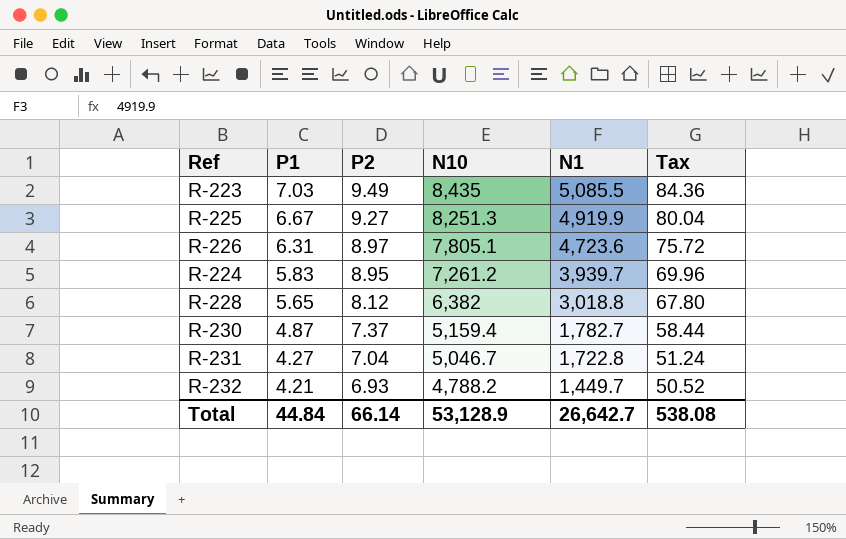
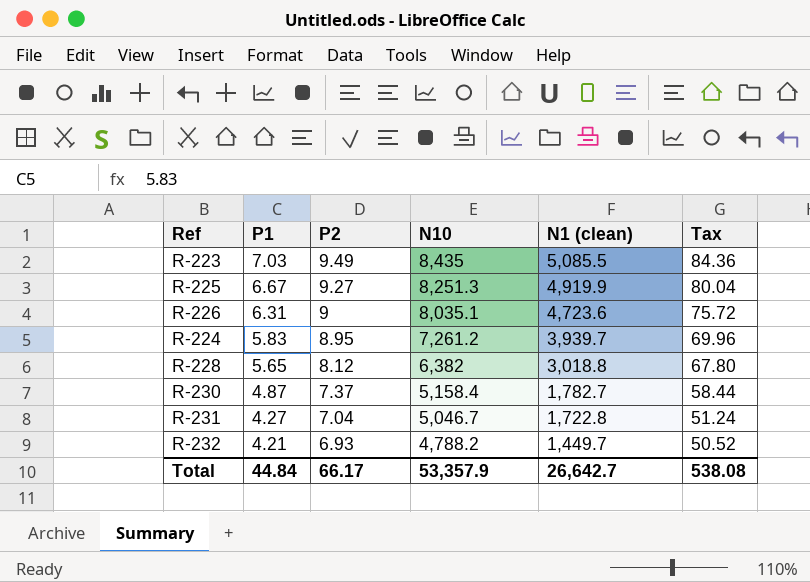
column name: N1 -> N1 (clean)
R-226 | P2: 8.97 -> 9
R-226 | N10: 7,805.1 -> 8,035.1
R-230 | N10: 5,159.4 -> 5,158.4
Total | P2: 66.14 -> 66.17
Total | N10: 53,128.9 -> 53,357.9

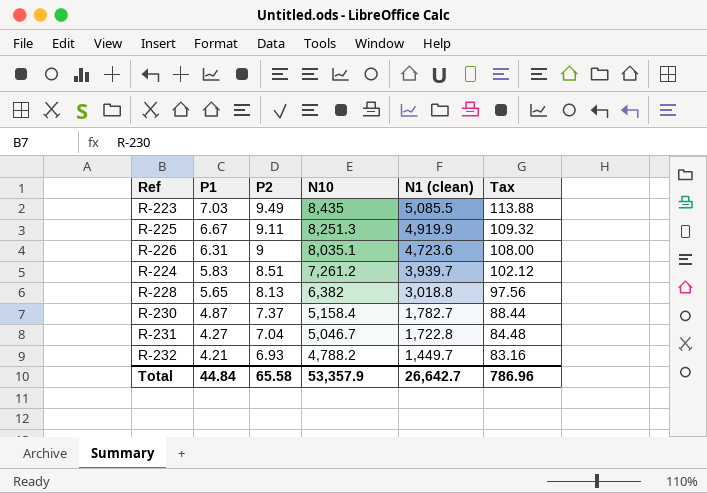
column Tax | formula: [P1] * 12 -> [P2] * 12
R-225 | P2: 9.27 -> 9.11
R-224 | P2: 8.95 -> 8.51
R-228 | P2: 8.12 -> 8.13
Total | P2: 66.17 -> 65.58
Total | Tax: 538.08 -> 786.96

